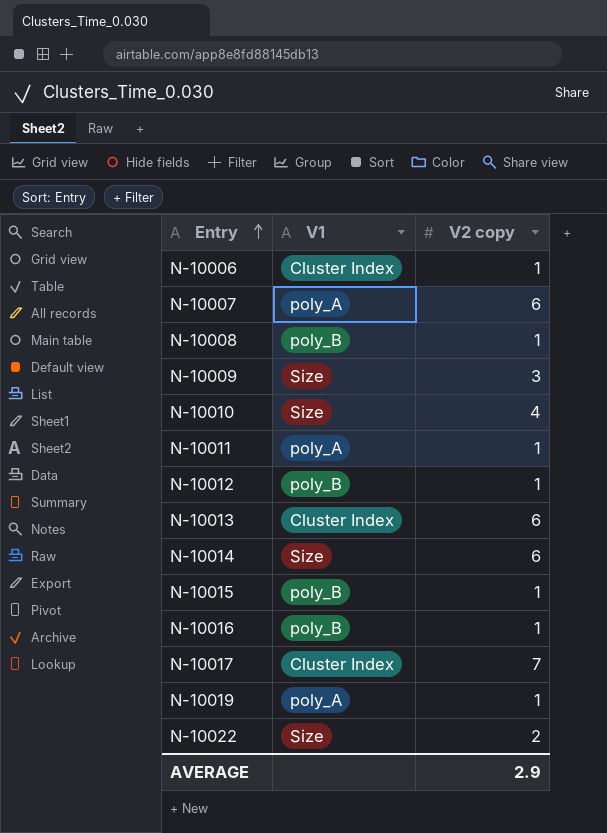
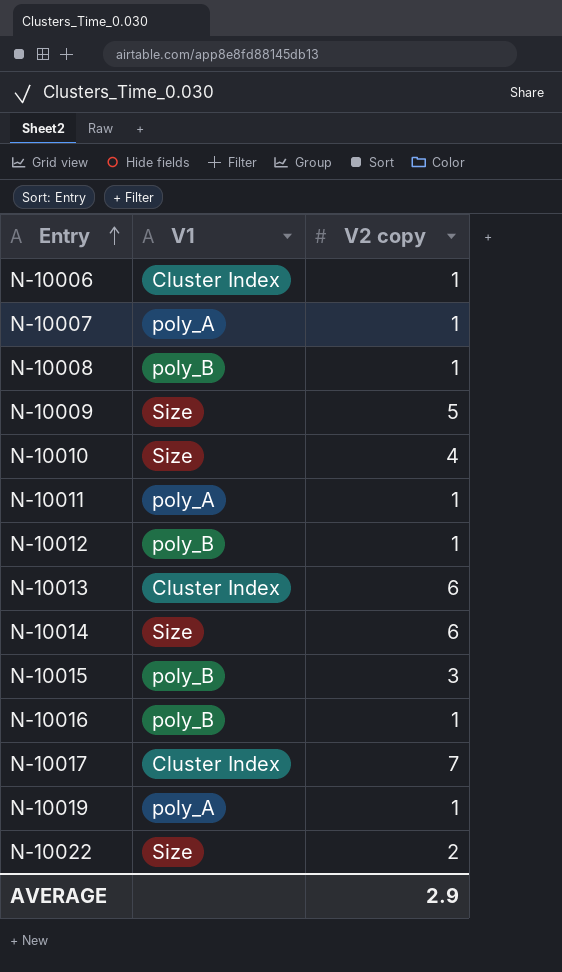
N-10007 | V2 copy: 6 -> 1
N-10009 | V2 copy: 3 -> 5
N-10015 | V2 copy: 1 -> 3

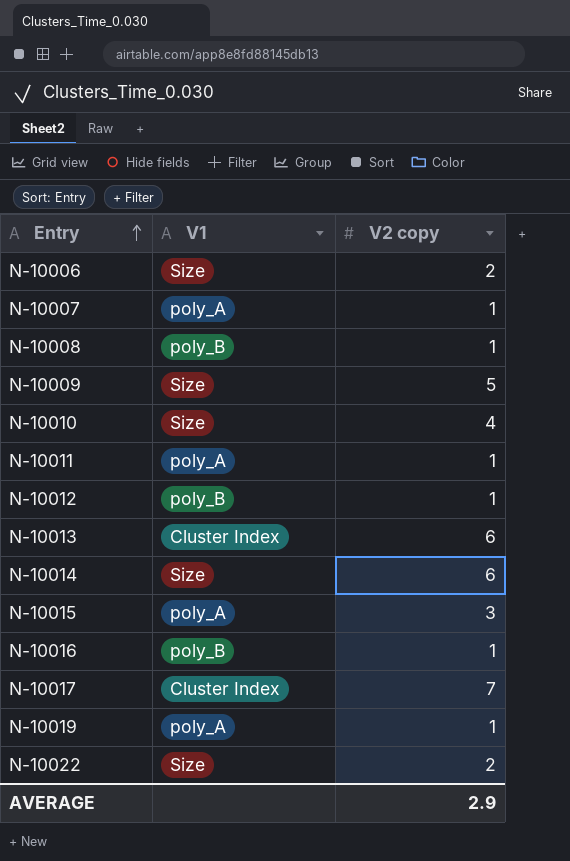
N-10006 | V1: Cluster Index -> Size
N-10006 | V2 copy: 1 -> 2
N-10015 | V1: poly_B -> poly_A

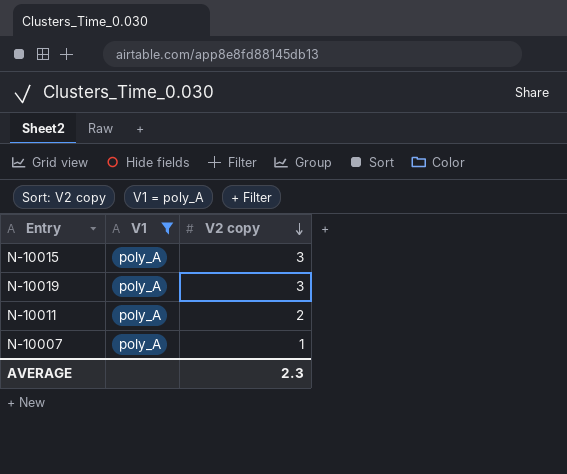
filter: none -> V1 = poly_A
row order: Entry ascending -> V2 copy descending
N-10019 | V2 copy: 1 -> 3
N-10011 | V2 copy: 1 -> 2
AVERAGE | V2 copy: 2.9 -> 2.3

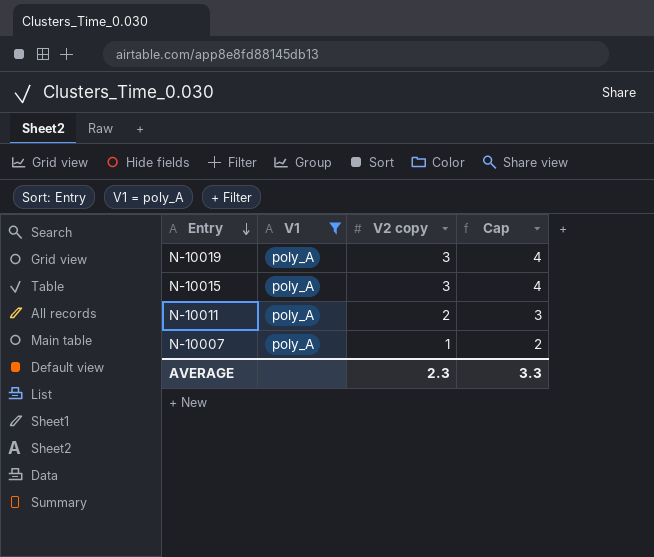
row order: V2 copy descending -> Entry descending
column Cap | formula: none -> [V2 copy] + 1

